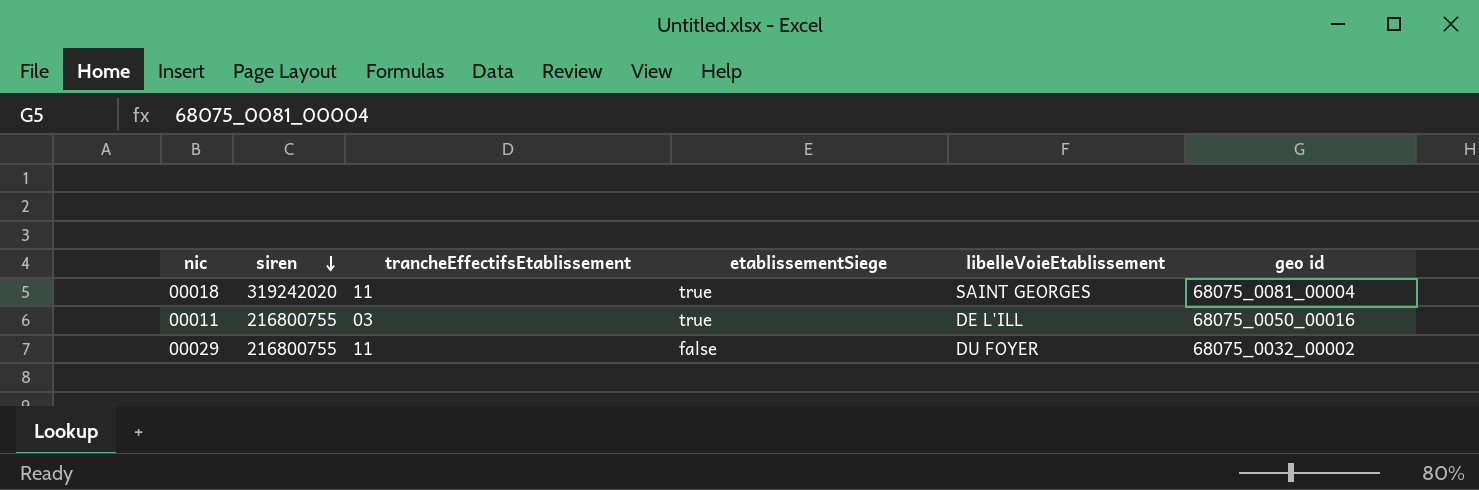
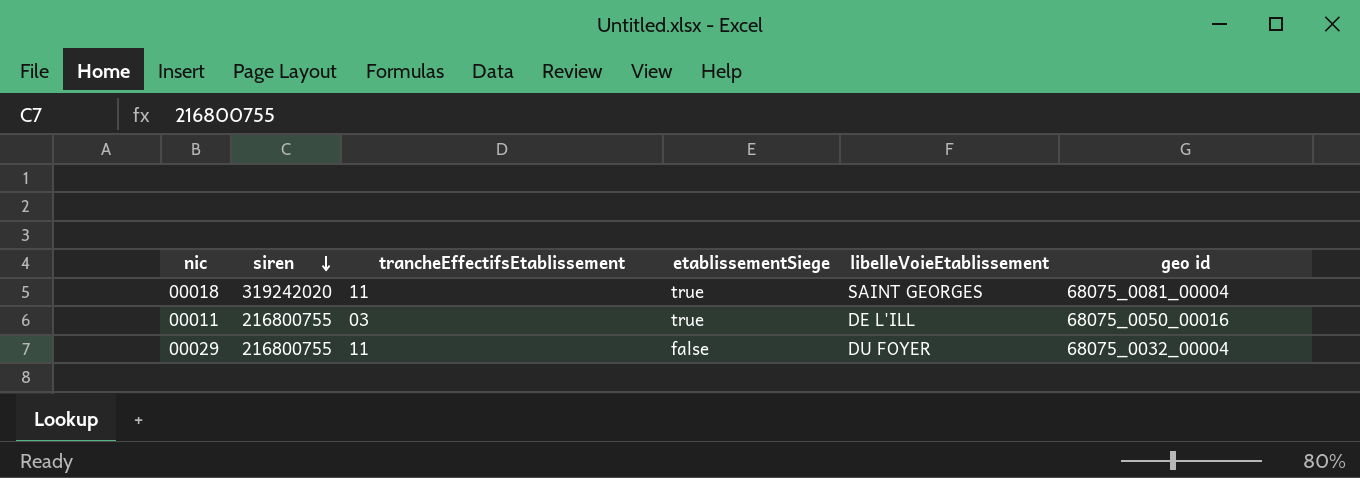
00029 | geo id: 68075_0032_00002 -> 68075_0032_00004

